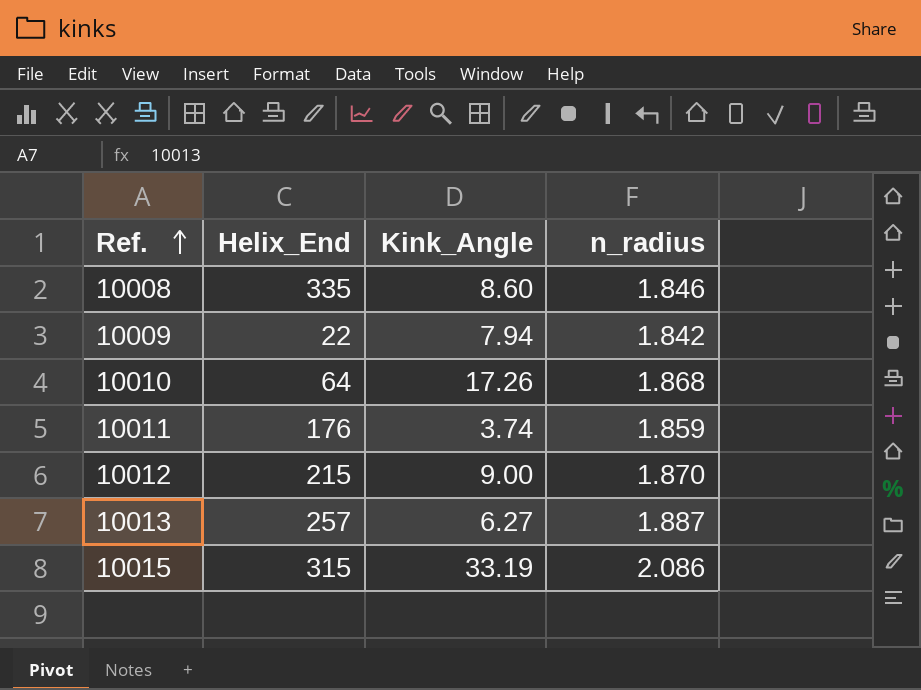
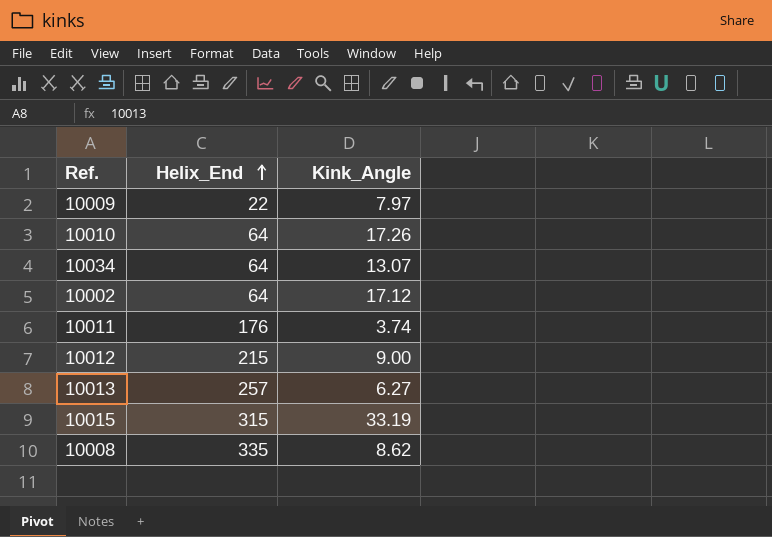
row order: Ref. ascending -> Helix_End ascending
column n_radius | position: 4 -> none
10009 | Kink_Angle: 7.94 -> 7.97
row 10034: none -> 64 | 13.07
row 10002: none -> 64 | 17.12
10008 | Kink_Angle: 8.60 -> 8.62

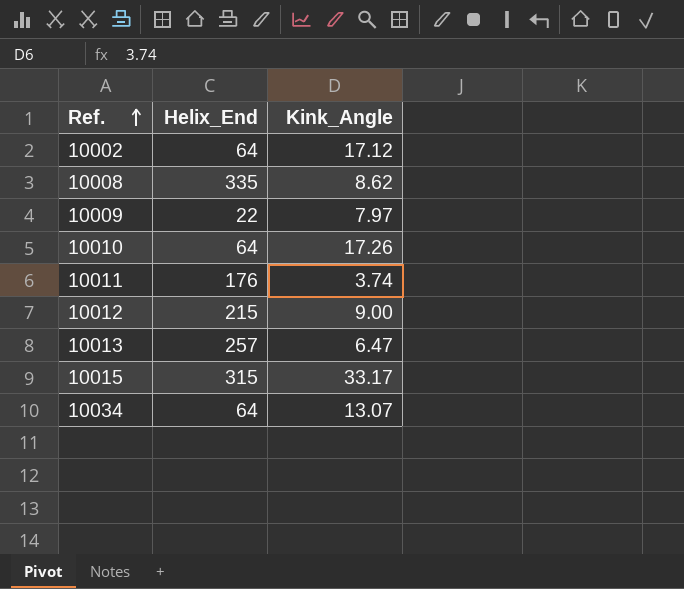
row order: Helix_End ascending -> Ref. ascending
10013 | Kink_Angle: 6.27 -> 6.47
10015 | Kink_Angle: 33.19 -> 33.17

